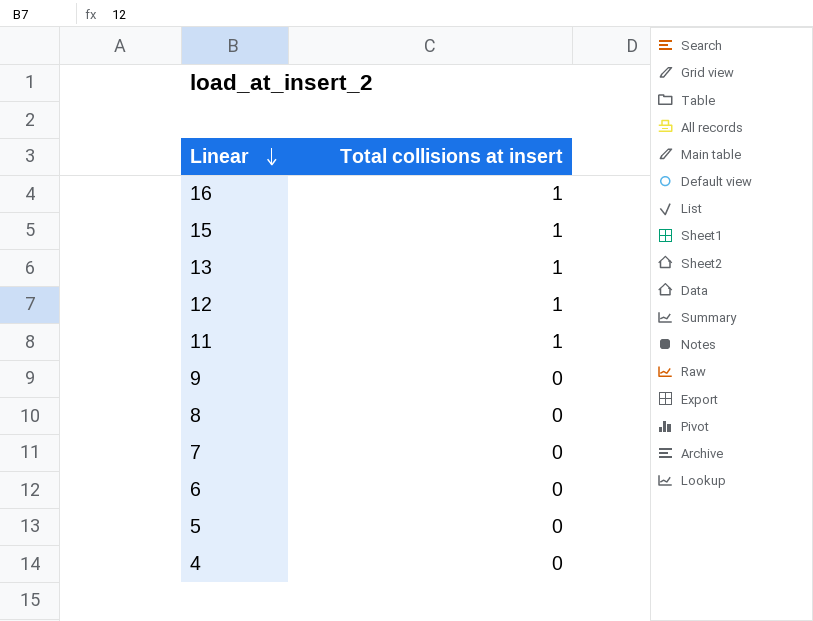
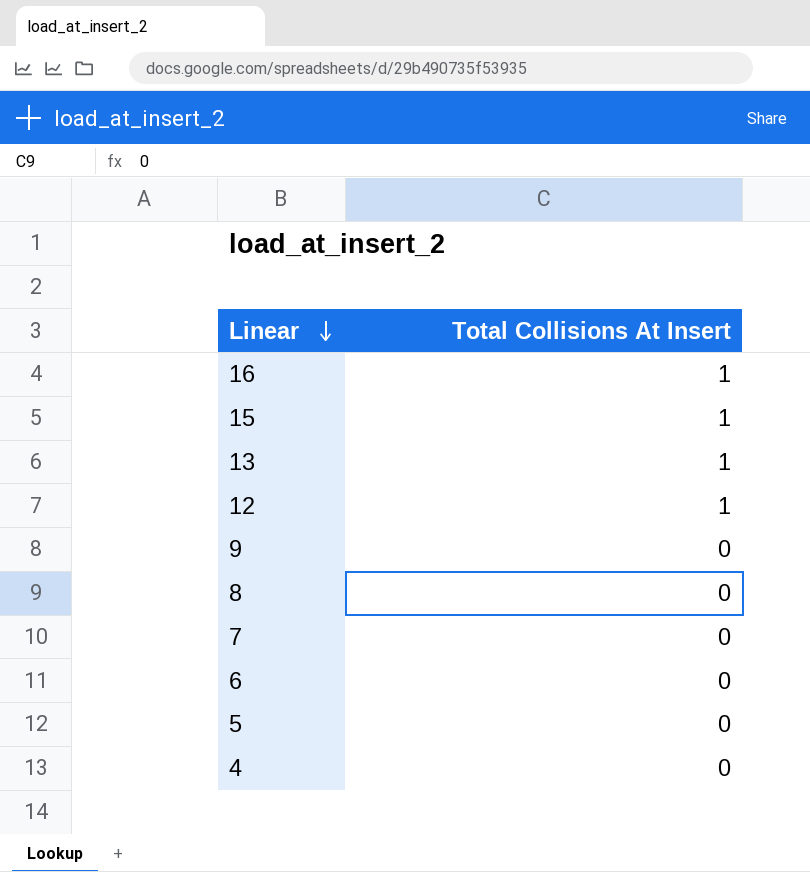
column name: Total collisions at insert -> Total Collisions At Insert
row 11: 1 -> none

